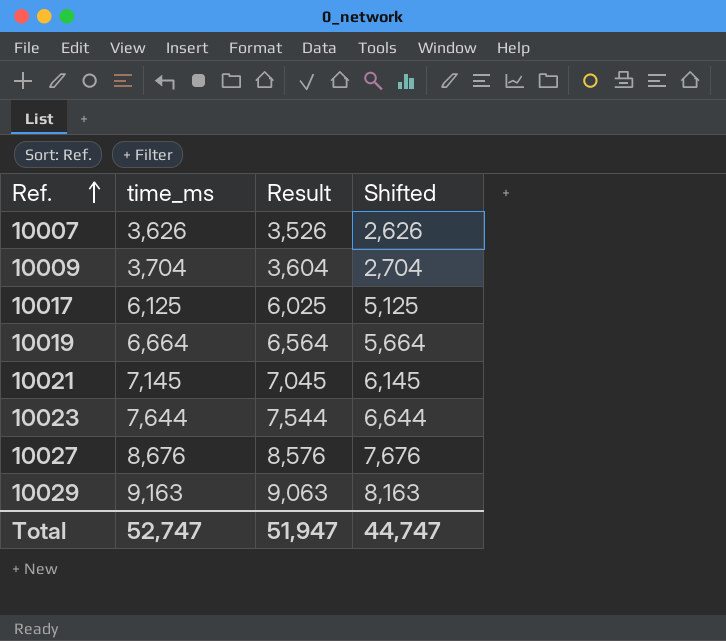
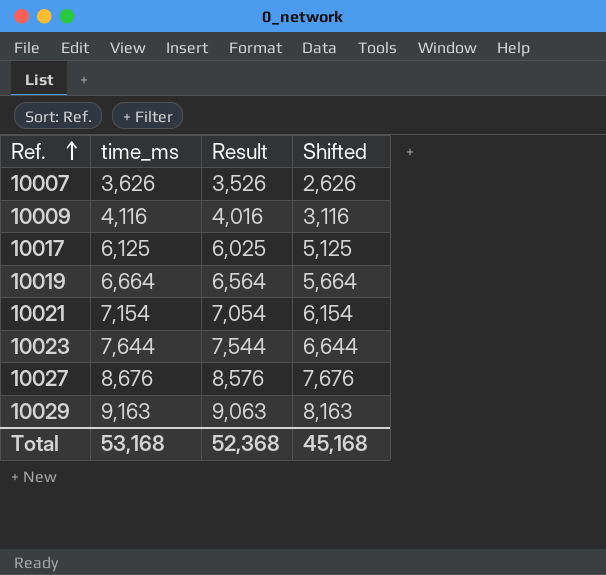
10009 | time_ms: 3,704 -> 4,116
10009 | Result: 3,604 -> 4,016
10009 | Shifted: 2,704 -> 3,116
10021 | time_ms: 7,145 -> 7,154
10021 | Result: 7,045 -> 7,054
10021 | Shifted: 6,145 -> 6,154
Total | time_ms: 52,747 -> 53,168
Total | Result: 51,947 -> 52,368
Total | Shifted: 44,747 -> 45,168

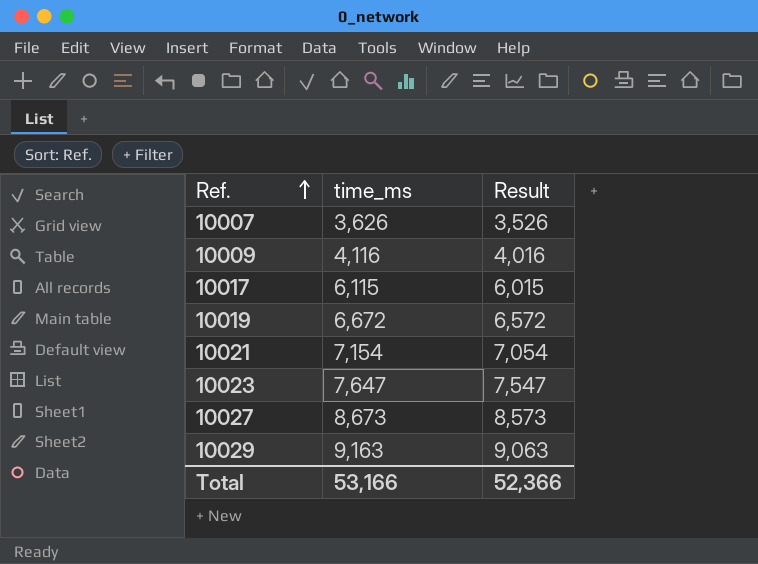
column Shifted | formula: [time_ms] - 1000 -> none
10017 | time_ms: 6,125 -> 6,115
10017 | Result: 6,025 -> 6,015
10019 | time_ms: 6,664 -> 6,672
10019 | Result: 6,564 -> 6,572
10023 | time_ms: 7,644 -> 7,647
10023 | Result: 7,544 -> 7,547
10027 | time_ms: 8,676 -> 8,673
10027 | Result: 8,576 -> 8,573
Total | time_ms: 53,168 -> 53,166
Total | Result: 52,368 -> 52,366

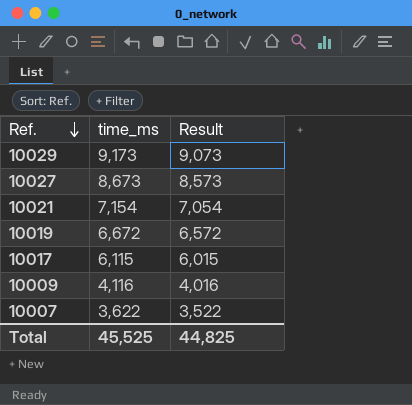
row order: Ref. ascending -> Ref. descending
row 10023: 7,647 | 7,547 -> none
10029 | time_ms: 9,163 -> 9,173
10029 | Result: 9,063 -> 9,073
10007 | time_ms: 3,626 -> 3,622
10007 | Result: 3,526 -> 3,522
Total | time_ms: 53,166 -> 45,525
Total | Result: 52,366 -> 44,825

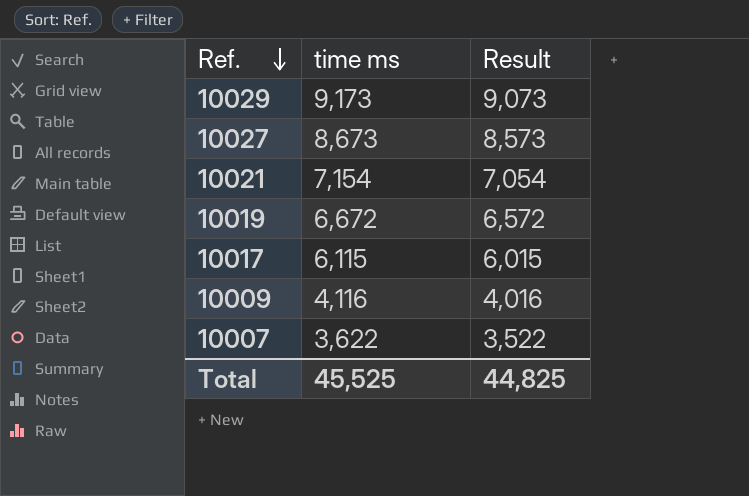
column name: time_ms -> time ms

